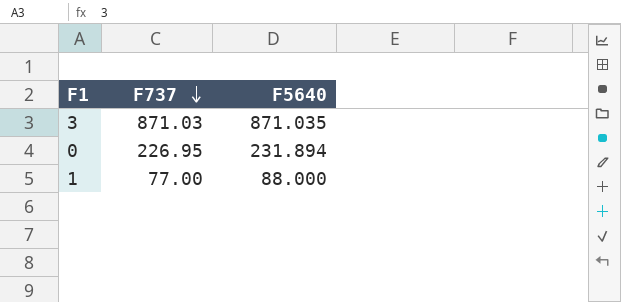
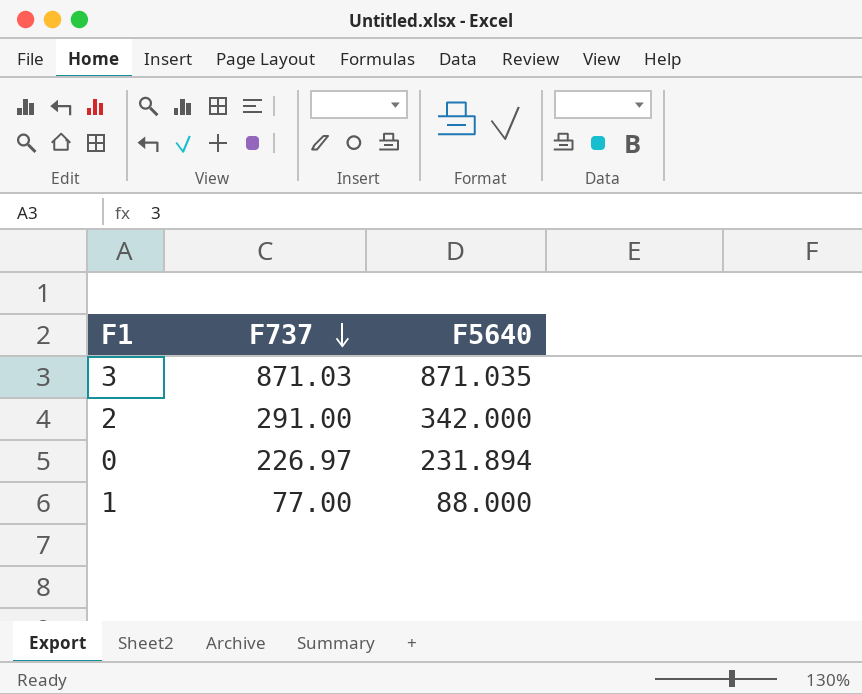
row 2: none -> 291.00 | 342.000
0 | F737: 226.95 -> 226.97

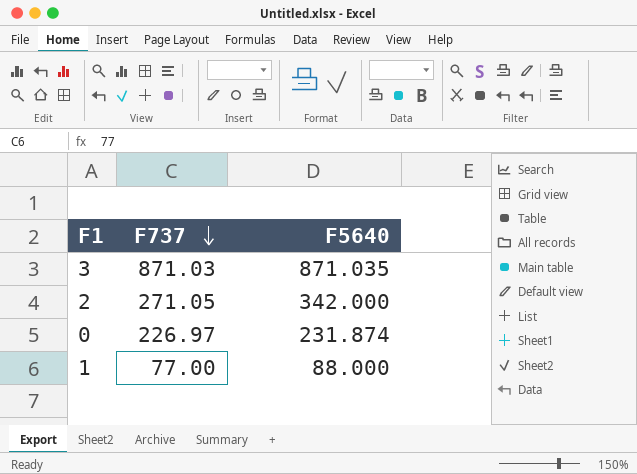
2 | F737: 291.00 -> 271.05
0 | F5640: 231.894 -> 231.874

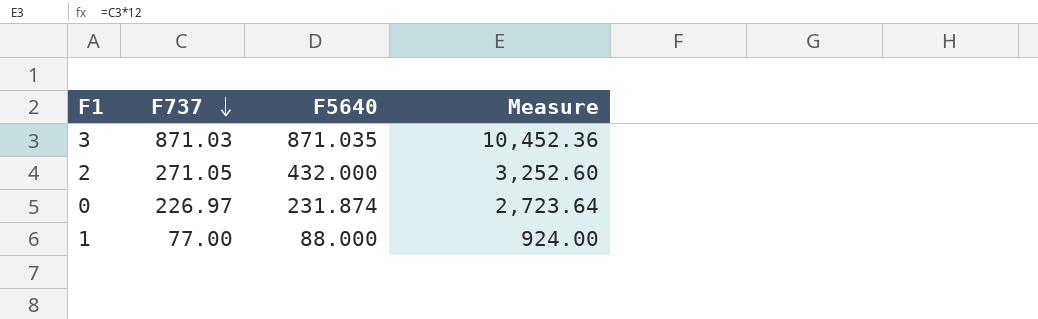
column Measure | formula: none -> [F737] * 12
2 | F5640: 342.000 -> 432.000

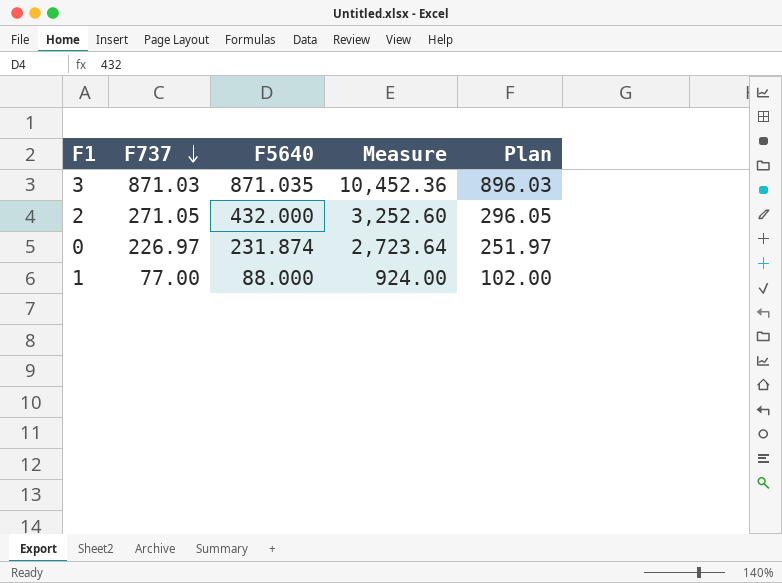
column Plan | formula: none -> [F737] + 25

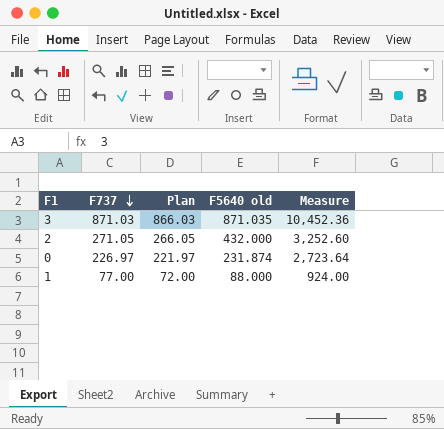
column Plan | formula: [F737] + 25 -> [F737] - 5
column Plan | position: 5 -> 3
column name: F5640 -> F5640 old

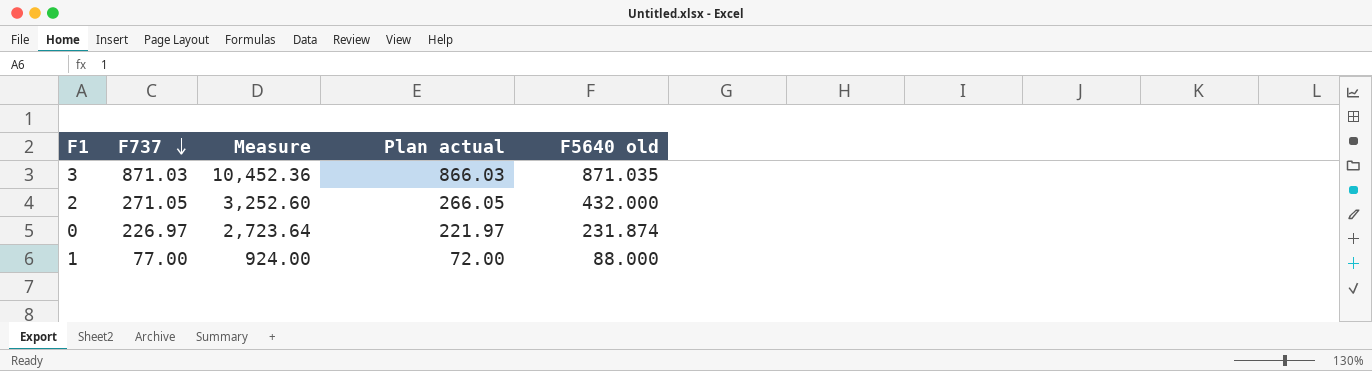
column Measure | position: 5 -> 3
column name: Plan -> Plan actual

